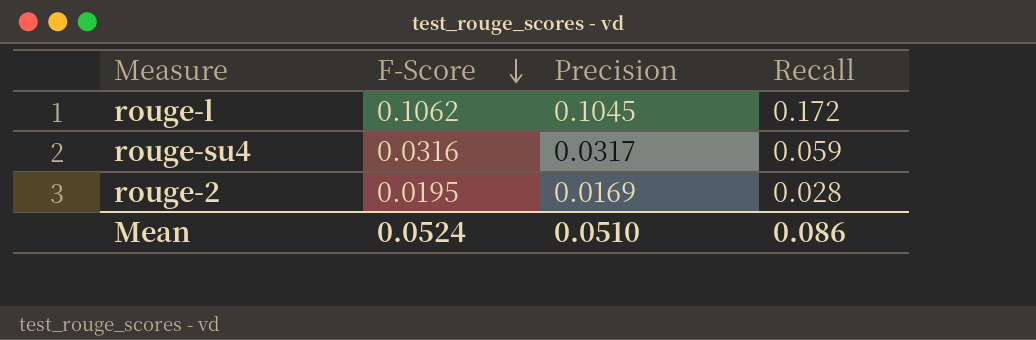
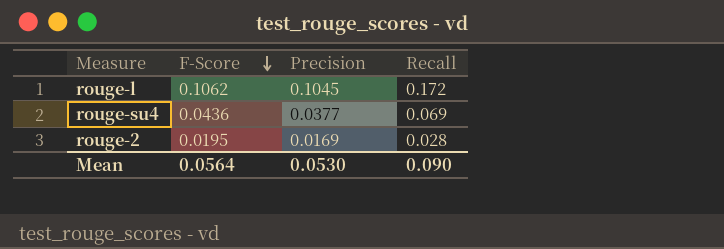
rouge-su4 | F-Score: 0.0316 -> 0.0436
rouge-su4 | Precision: 0.0317 -> 0.0377
rouge-su4 | Recall: 0.059 -> 0.069
Mean | F-Score: 0.0524 -> 0.0564
Mean | Precision: 0.0510 -> 0.0530
Mean | Recall: 0.086 -> 0.090

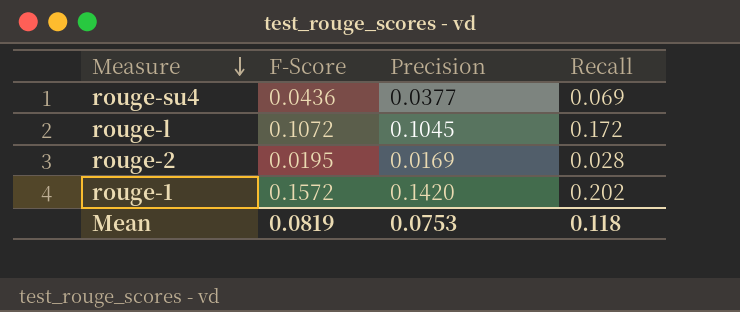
row order: F-Score descending -> Measure descending
rouge-l | F-Score: 0.1062 -> 0.1072
row rouge-1: none -> 0.1572 | 0.1420 | 0.202
Mean | F-Score: 0.0564 -> 0.0819
Mean | Precision: 0.0530 -> 0.0753
Mean | Recall: 0.090 -> 0.118

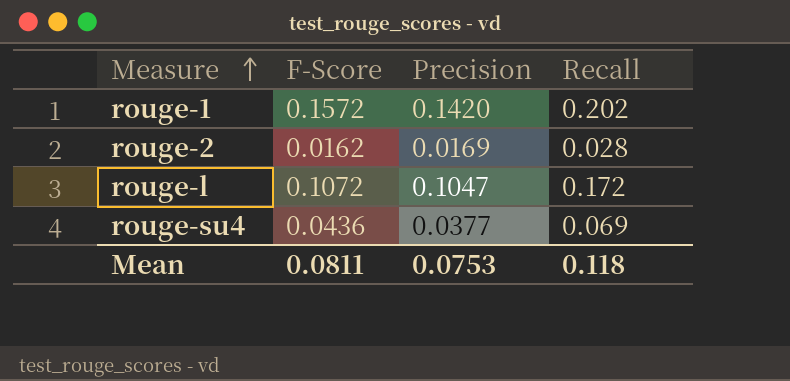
row order: Measure descending -> Measure ascending
rouge-2 | F-Score: 0.0195 -> 0.0162
rouge-l | Precision: 0.1045 -> 0.1047
Mean | F-Score: 0.0819 -> 0.0811

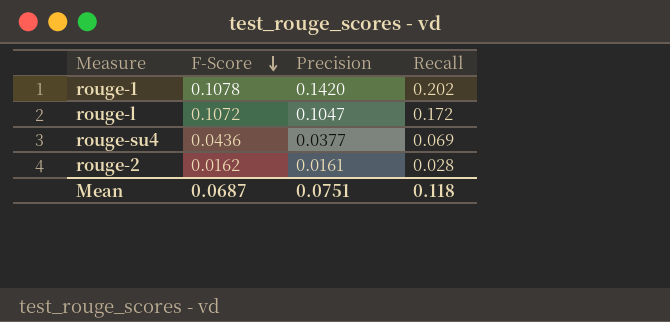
row order: Measure ascending -> F-Score descending
rouge-1 | F-Score: 0.1572 -> 0.1078
rouge-2 | Precision: 0.0169 -> 0.0161
Mean | F-Score: 0.0811 -> 0.0687
Mean | Precision: 0.0753 -> 0.0751

